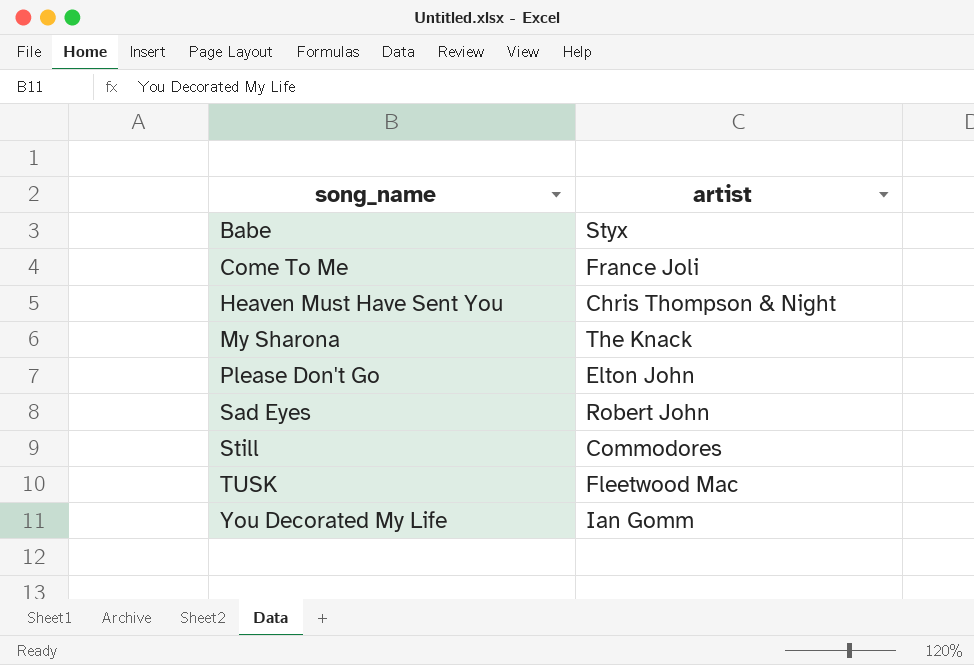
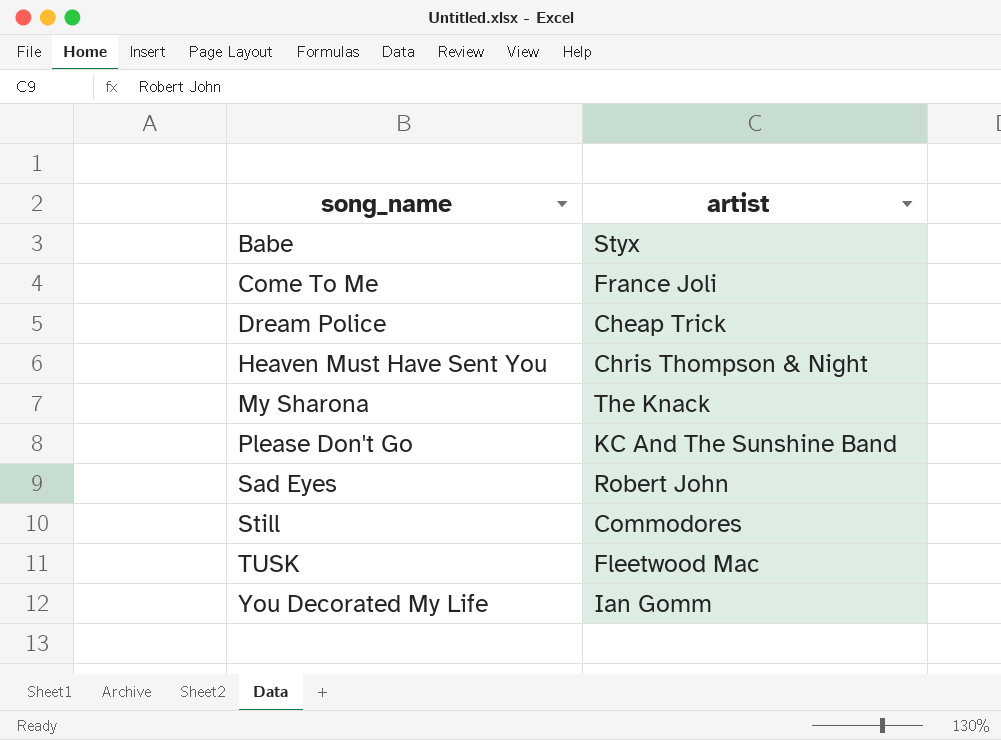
row Dream Police: none -> Cheap Trick
Please Don't Go | artist: Elton John -> KC And The Sunshine Band

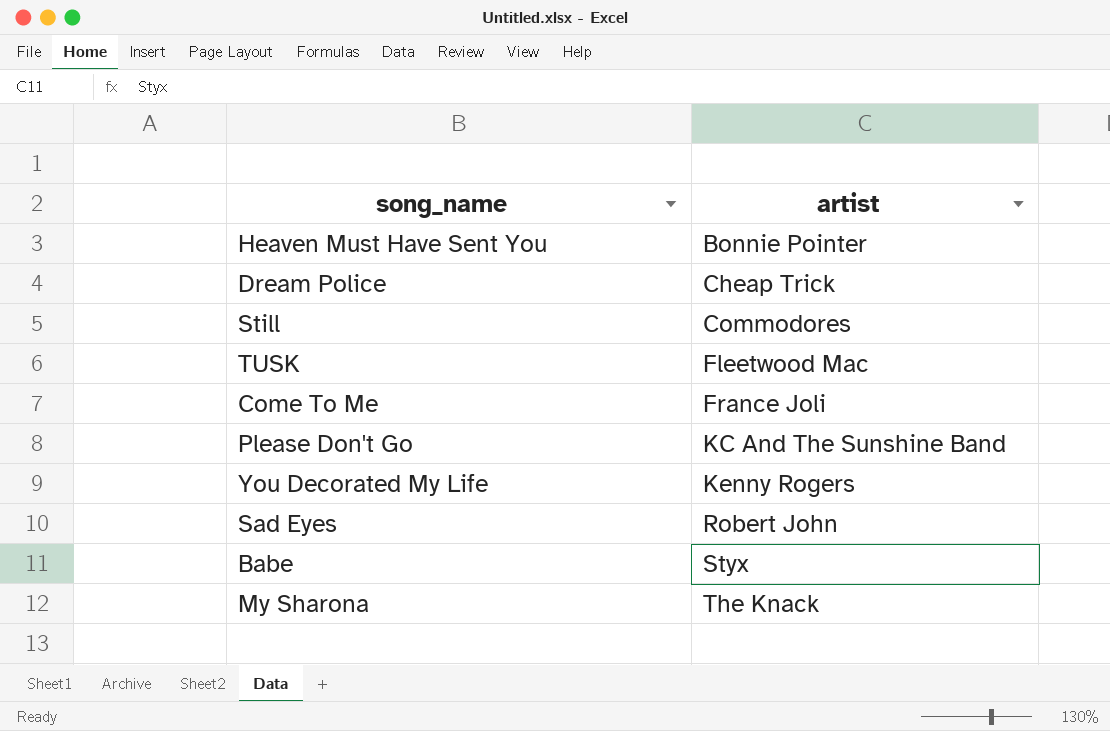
row order: song_name ascending -> artist ascending
Heaven Must Have Sent You | artist: Chris Thompson & Night -> Bonnie Pointer
You Decorated My Life | artist: Ian Gomm -> Kenny Rogers

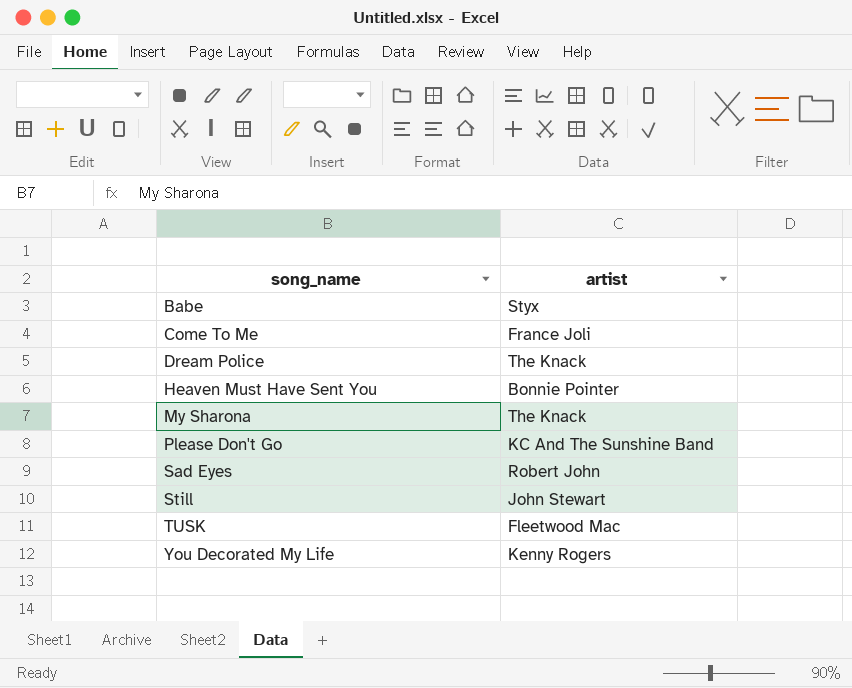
row order: artist ascending -> song_name ascending
Dream Police | artist: Cheap Trick -> The Knack
Still | artist: Commodores -> John Stewart

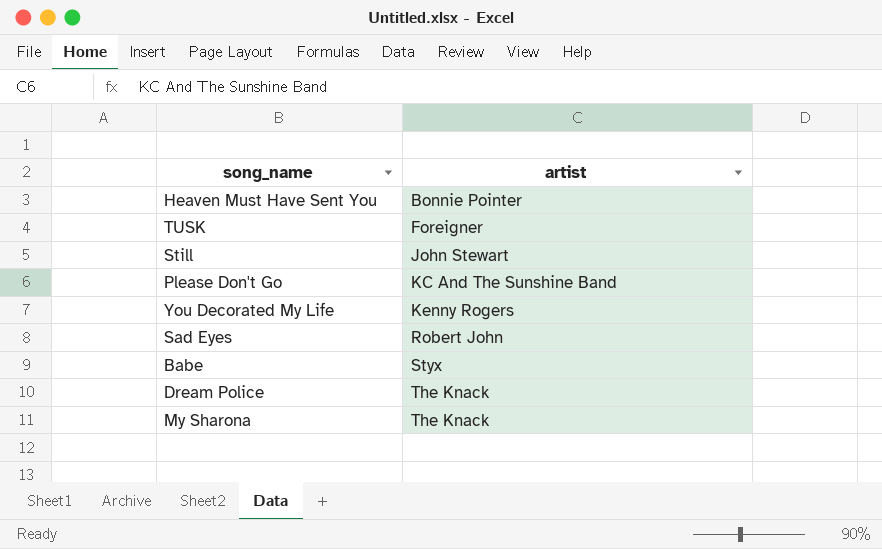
row order: song_name ascending -> artist ascending
row Come To Me: France Joli -> none
TUSK | artist: Fleetwood Mac -> Foreigner

